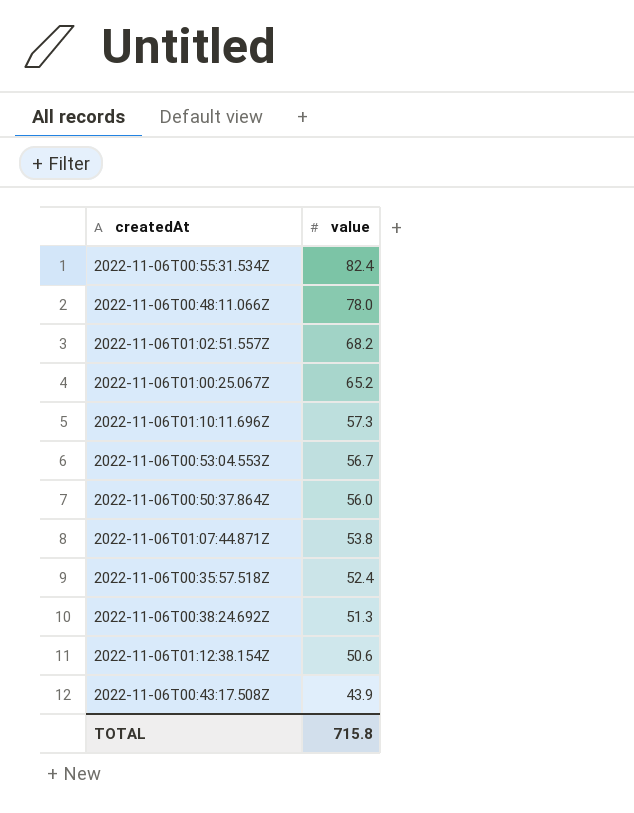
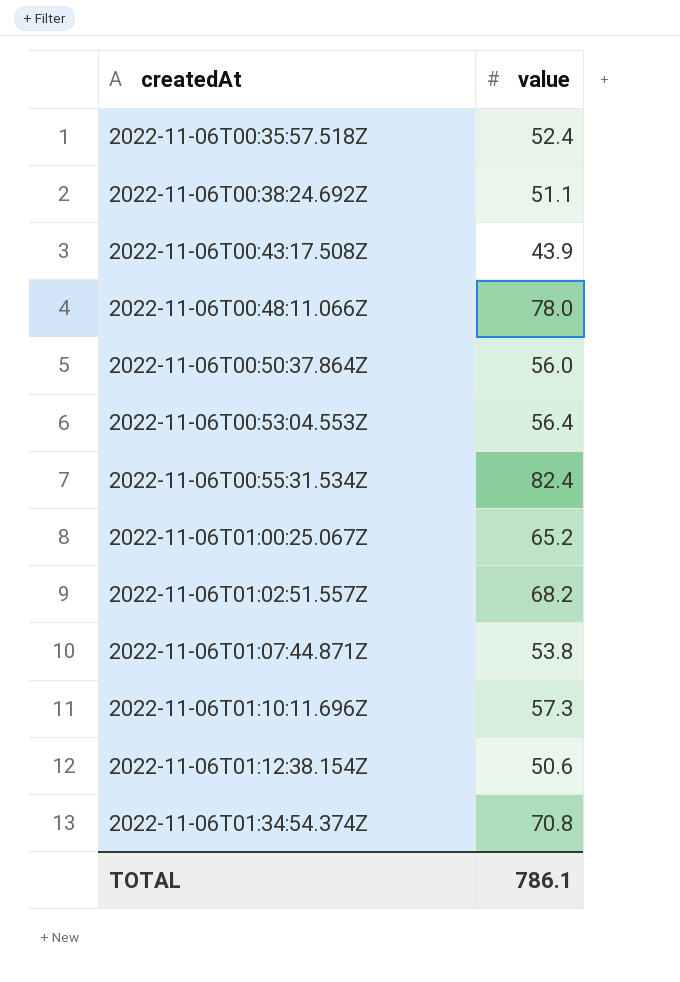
row order: value descending -> createdAt ascending
2022-11-06T00:38:24.692Z | value: 51.3 -> 51.1
2022-11-06T00:53:04.553Z | value: 56.7 -> 56.4
row 2022-11-06T01:34:54.374Z: none -> 70.8
TOTAL | value: 715.8 -> 786.1

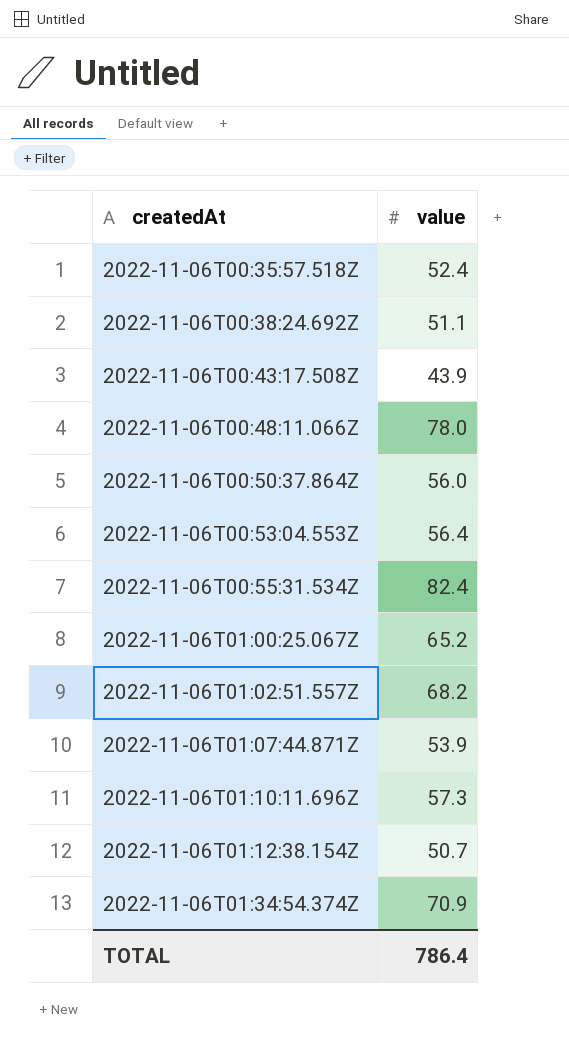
2022-11-06T01:07:44.871Z | value: 53.8 -> 53.9
2022-11-06T01:12:38.154Z | value: 50.6 -> 50.7
2022-11-06T01:34:54.374Z | value: 70.8 -> 70.9
TOTAL | value: 786.1 -> 786.4

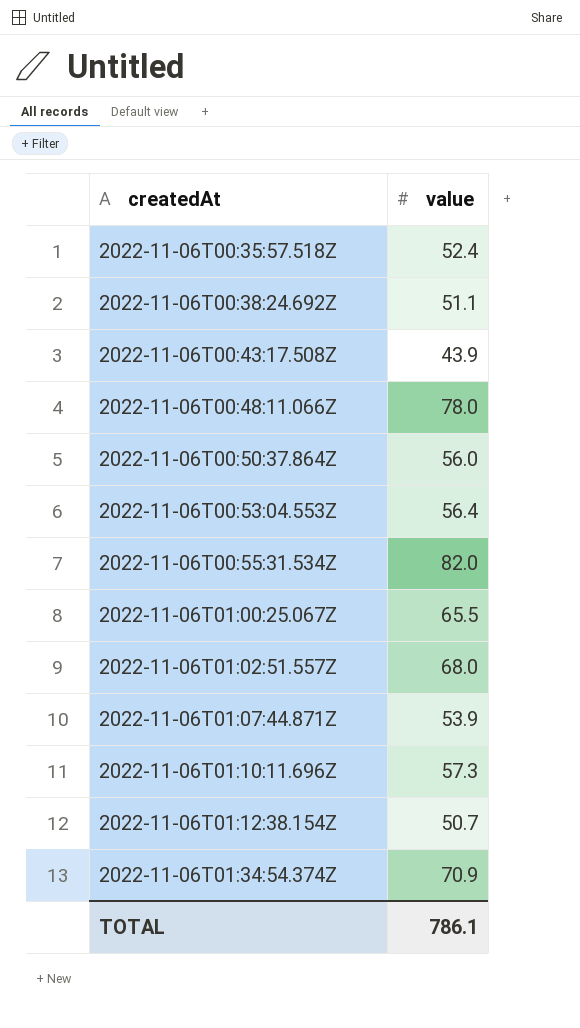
2022-11-06T00:55:31.534Z | value: 82.4 -> 82.0
2022-11-06T01:00:25.067Z | value: 65.2 -> 65.5
2022-11-06T01:02:51.557Z | value: 68.2 -> 68.0
TOTAL | value: 786.4 -> 786.1

